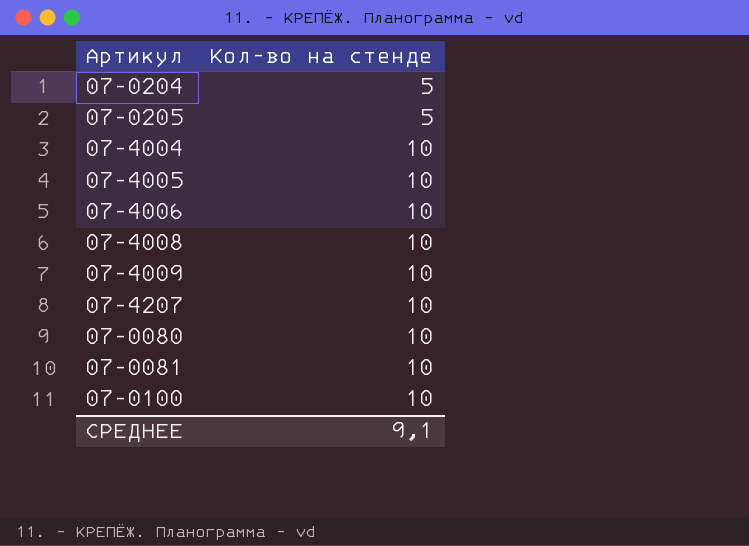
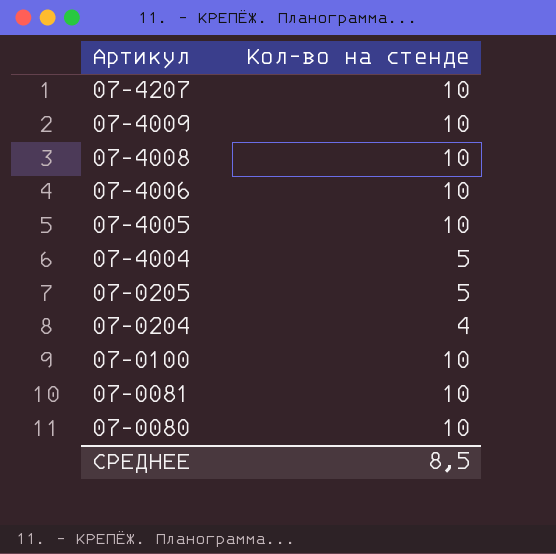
row order: Кол-во на стенде ascending -> Артикул descending
07-4004 | Кол-во на стенде: 10 -> 5
07-0204 | Кол-во на стенде: 5 -> 4
СРЕДНЕЕ | Кол-во на стенде: 9,1 -> 8,5

